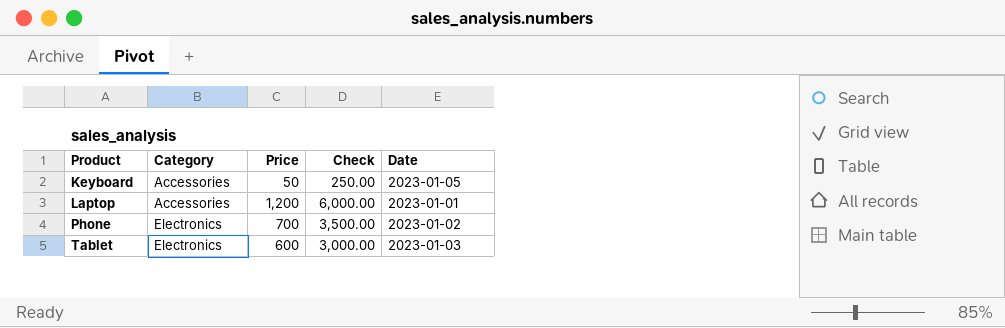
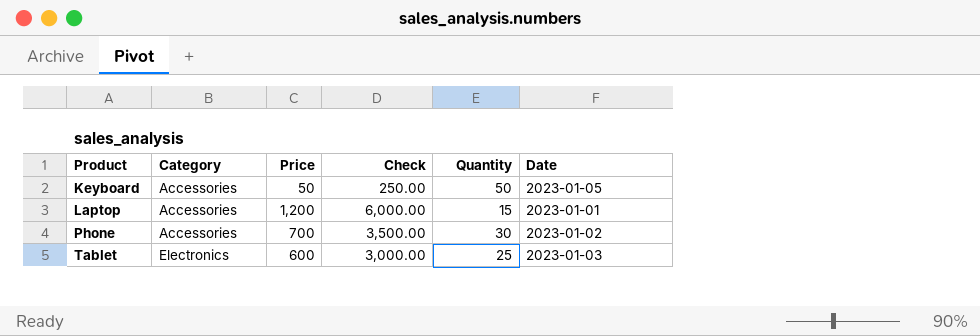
column Quantity | position: none -> 5
Phone | Category: Electronics -> Accessories

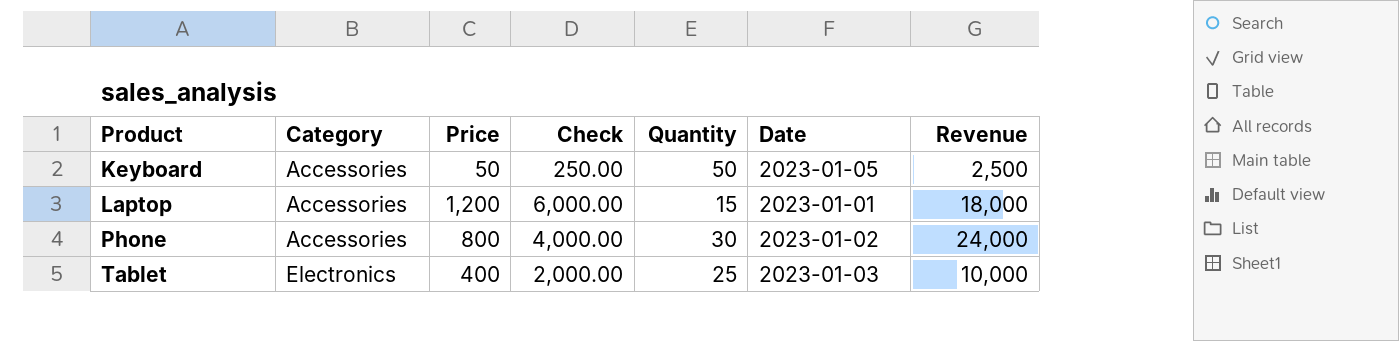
column Revenue | formula: none -> [Price] * [Quantity]
Phone | Price: 700 -> 800
Phone | Check: 3,500.00 -> 4,000.00
Tablet | Price: 600 -> 400
Tablet | Check: 3,000.00 -> 2,000.00

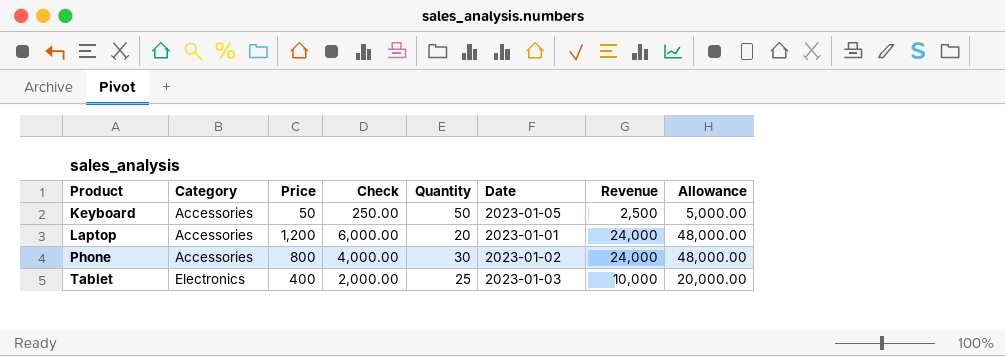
column Allowance | formula: none -> [Revenue] * 2
Laptop | Quantity: 15 -> 20
Laptop | Revenue: 18,000 -> 24,000

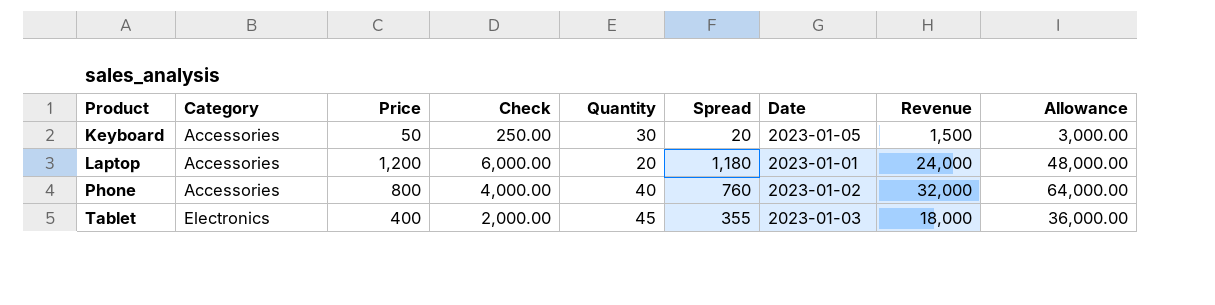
column Spread | formula: none -> [Price] - [Quantity]
Keyboard | Quantity: 50 -> 30
Keyboard | Revenue: 2,500 -> 1,500
Keyboard | Allowance: 5,000.00 -> 3,000.00
Phone | Quantity: 30 -> 40
Phone | Revenue: 24,000 -> 32,000
Phone | Allowance: 48,000.00 -> 64,000.00
Tablet | Quantity: 25 -> 45
Tablet | Revenue: 10,000 -> 18,000
Tablet | Allowance: 20,000.00 -> 36,000.00

